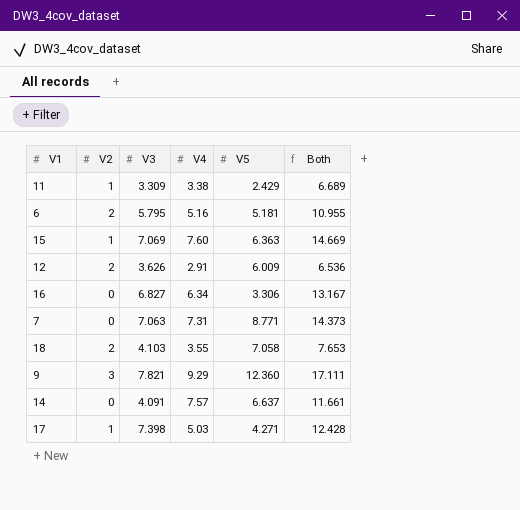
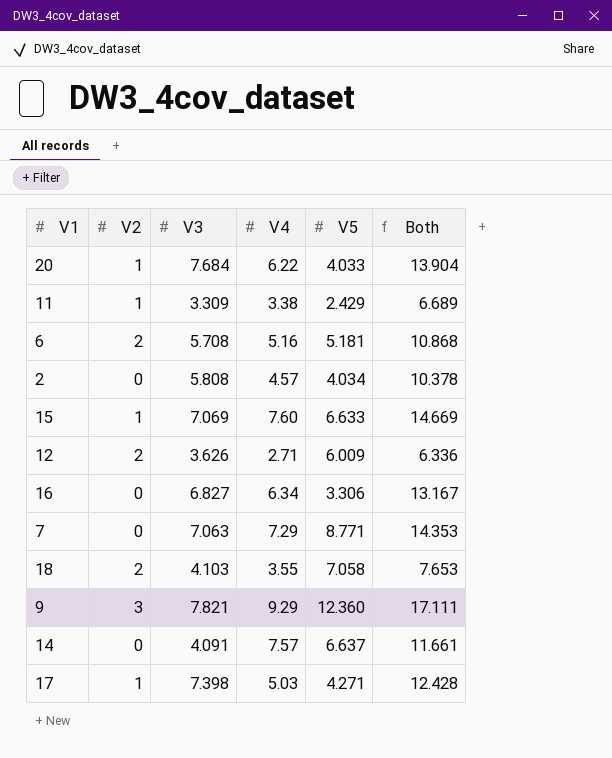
row 20: none -> 1 | 7.684 | 6.22 | 4.033 | 13.904
6 | V3: 5.795 -> 5.708
6 | Both: 10.955 -> 10.868
row 2: none -> 0 | 5.808 | 4.57 | 4.034 | 10.378
15 | V5: 6.363 -> 6.633
12 | V4: 2.91 -> 2.71
12 | Both: 6.536 -> 6.336
7 | V4: 7.31 -> 7.29
7 | Both: 14.373 -> 14.353

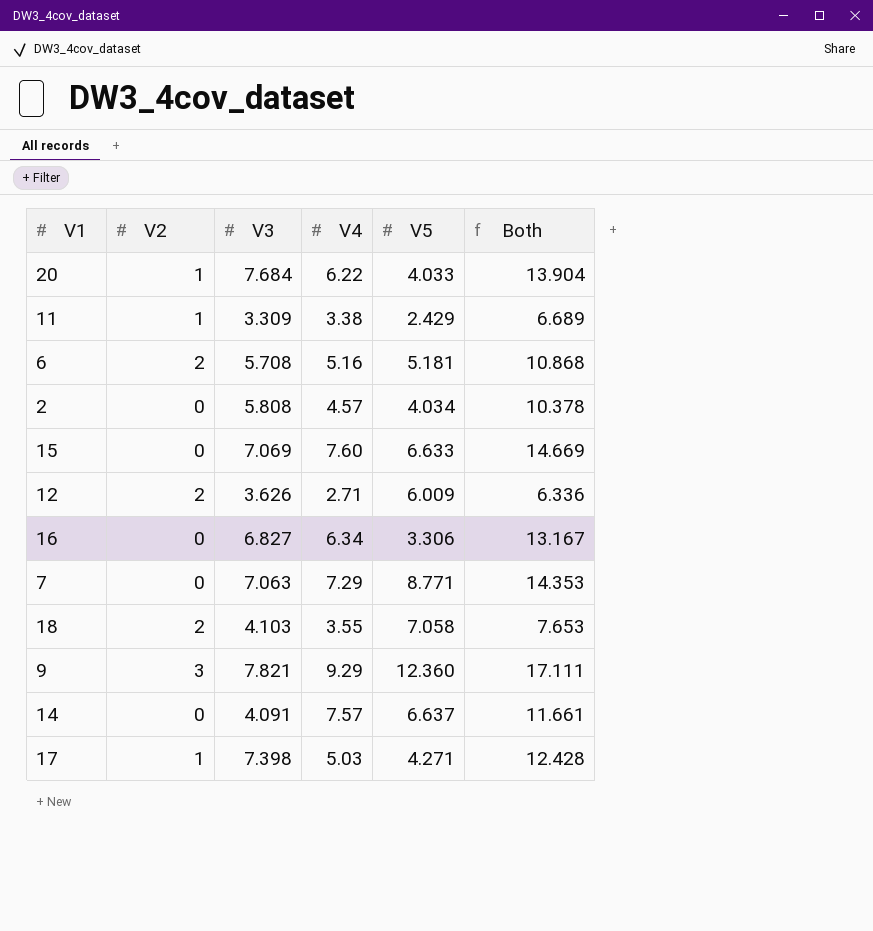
15 | V2: 1 -> 0

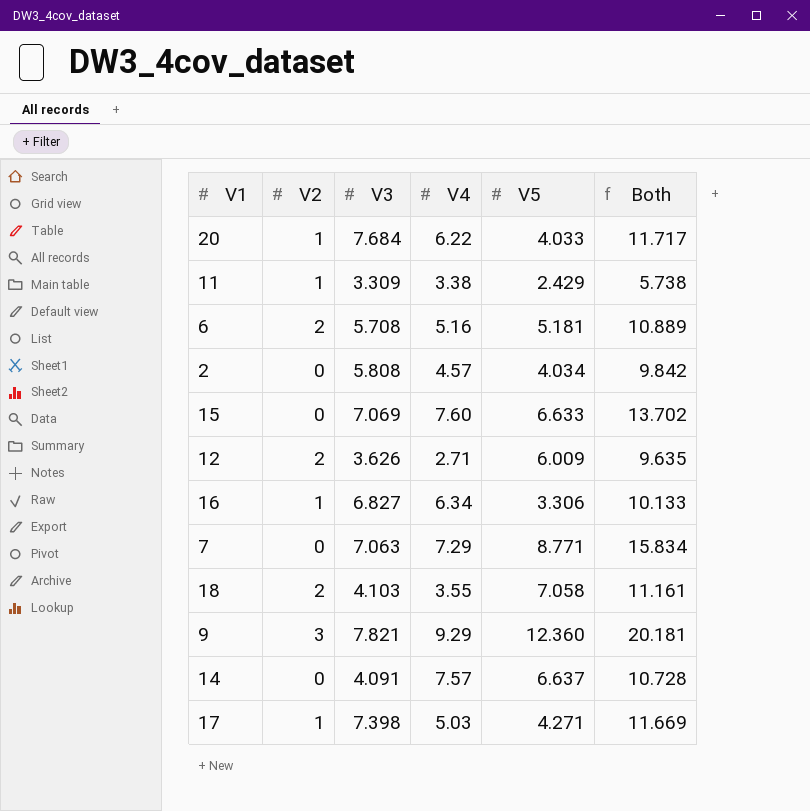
column Both | formula: [V3] + [V4] -> [V3] + [V5]
16 | V2: 0 -> 1

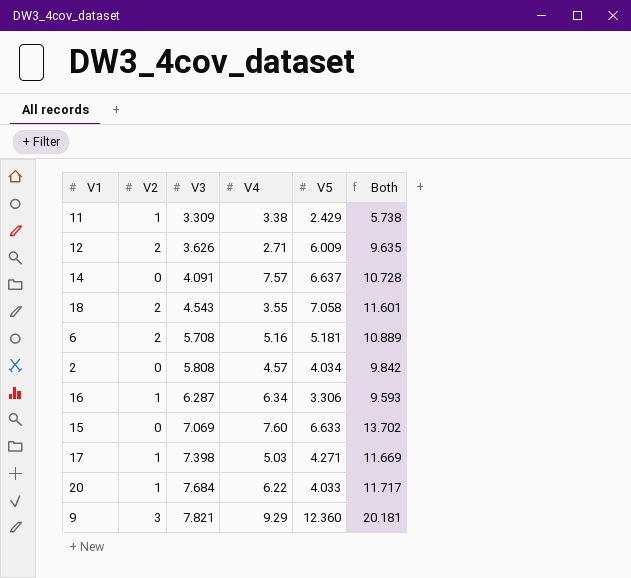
row order: none -> V3 ascending
row 7: 0 | 7.063 | 7.29 | 8.771 | 15.834 -> none
18 | V3: 4.103 -> 4.543
18 | Both: 11.161 -> 11.601
16 | V3: 6.827 -> 6.287
16 | Both: 10.133 -> 9.593

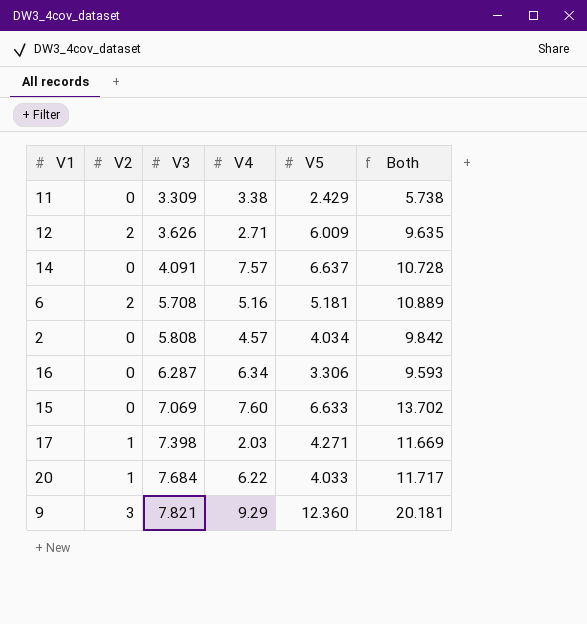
row 18: 2 | 4.543 | 3.55 | 7.058 | 11.601 -> none
11 | V2: 1 -> 0
16 | V2: 1 -> 0
17 | V4: 5.03 -> 2.03

